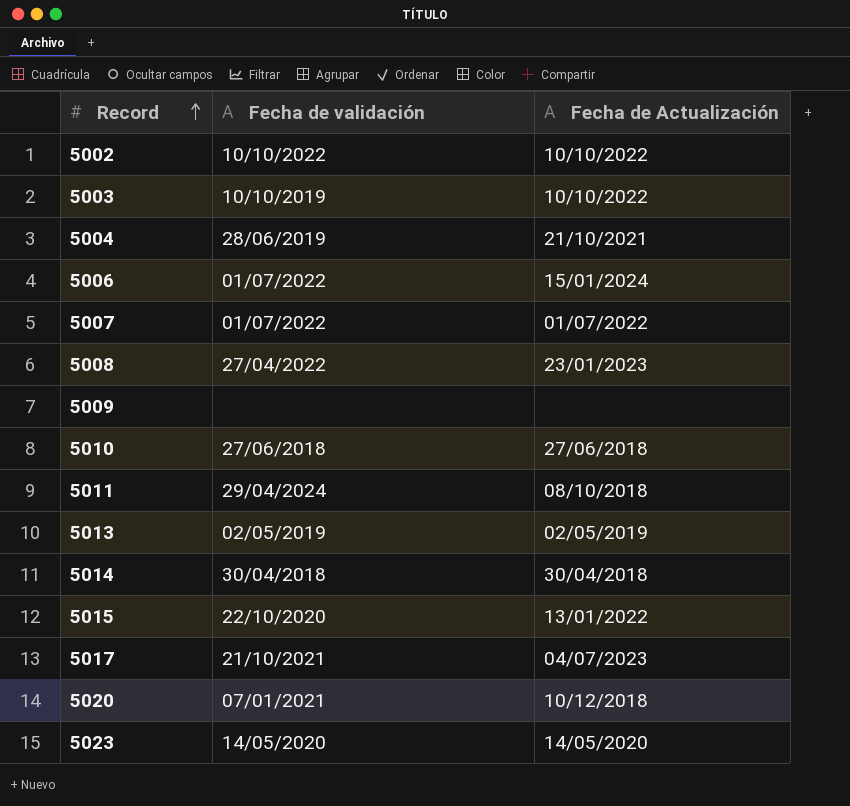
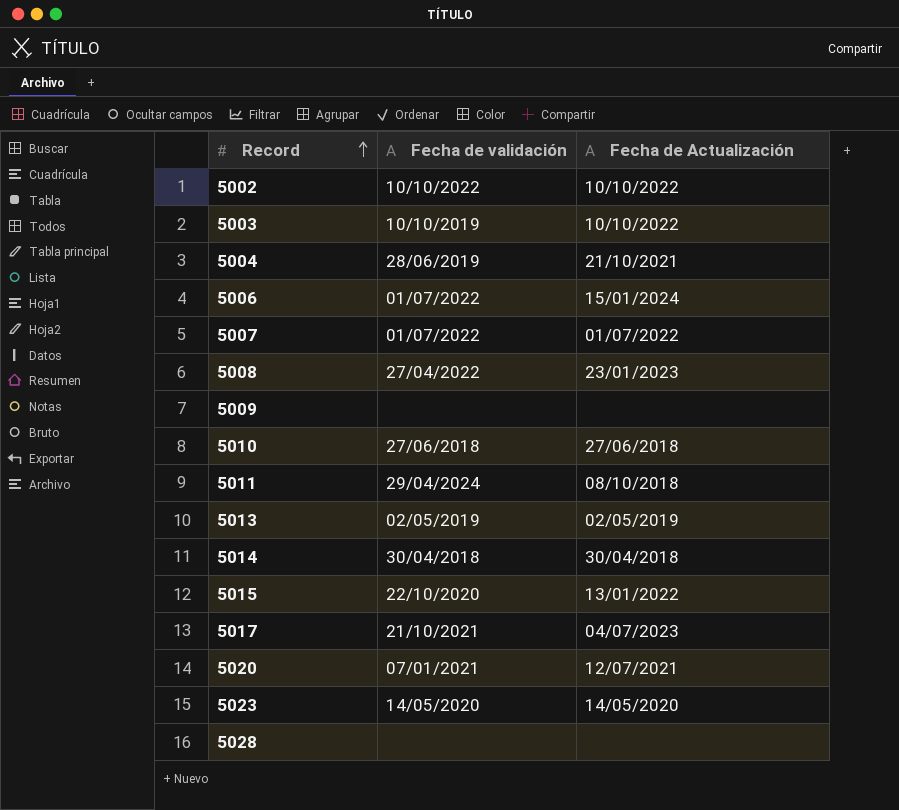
5020 | Fecha de Actualización: 10/12/2018 -> 12/07/2021
row 5028: none -> none | none

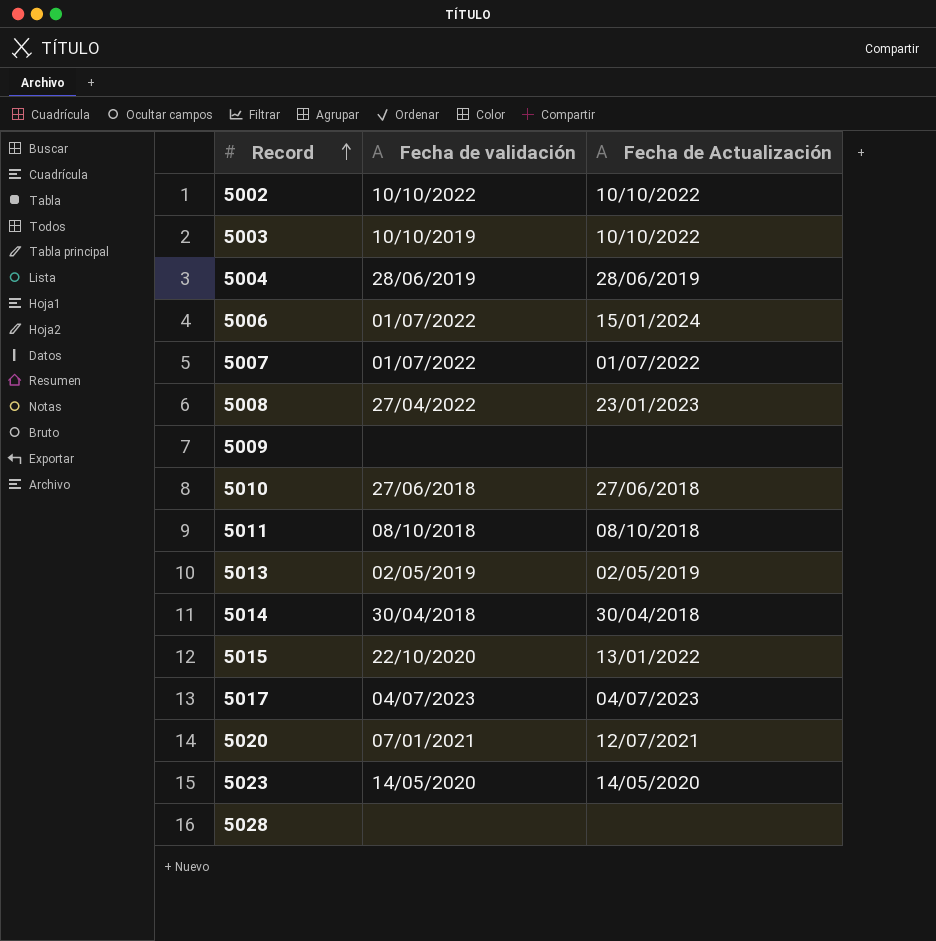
5004 | Fecha de Actualización: 21/10/2021 -> 28/06/2019
5011 | Fecha de validación: 29/04/2024 -> 08/10/2018
5017 | Fecha de validación: 21/10/2021 -> 04/07/2023

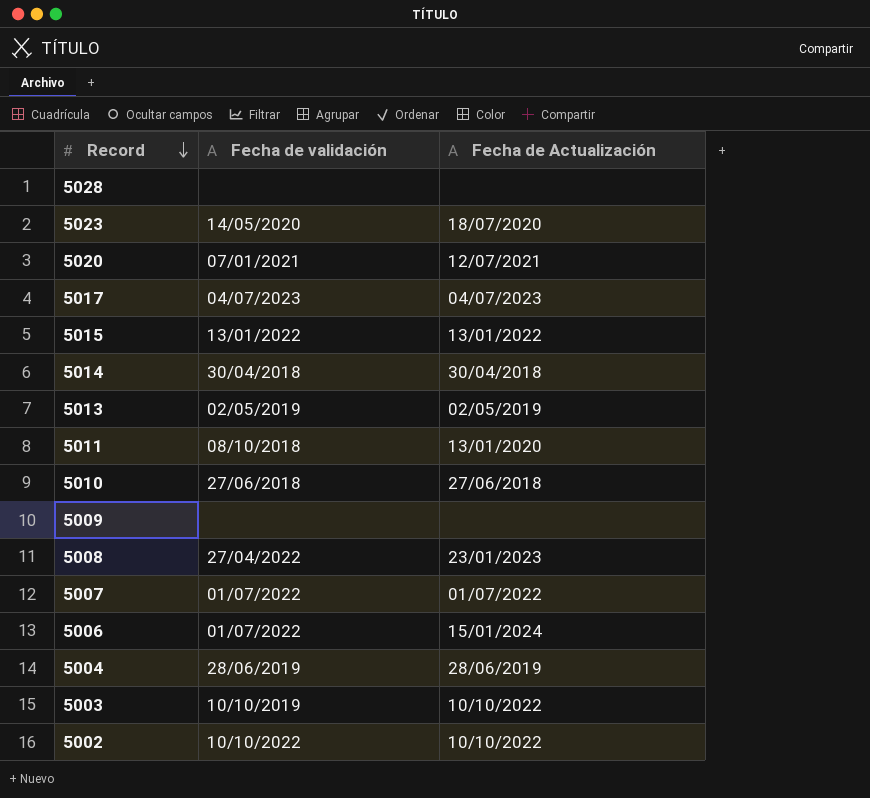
row order: Record ascending -> Record descending
5023 | Fecha de Actualización: 14/05/2020 -> 18/07/2020
5015 | Fecha de validación: 22/10/2020 -> 13/01/2022
5011 | Fecha de Actualización: 08/10/2018 -> 13/01/2020

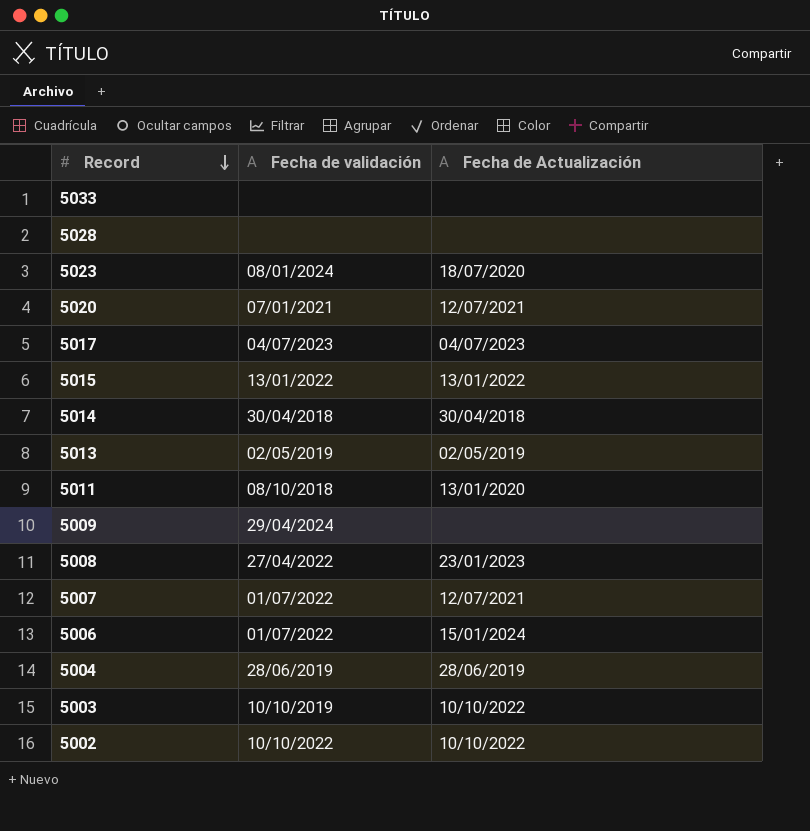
row 5010: 27/06/2018 | 27/06/2018 -> none
row 5033: none -> none | none
5023 | Fecha de validación: 14/05/2020 -> 08/01/2024
5009 | Fecha de validación: none -> 29/04/2024
5007 | Fecha de Actualización: 01/07/2022 -> 12/07/2021

